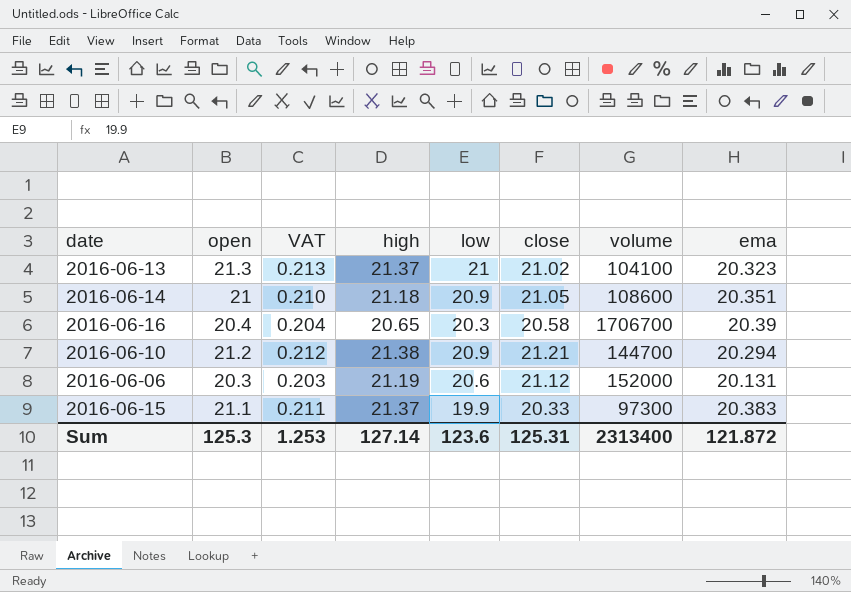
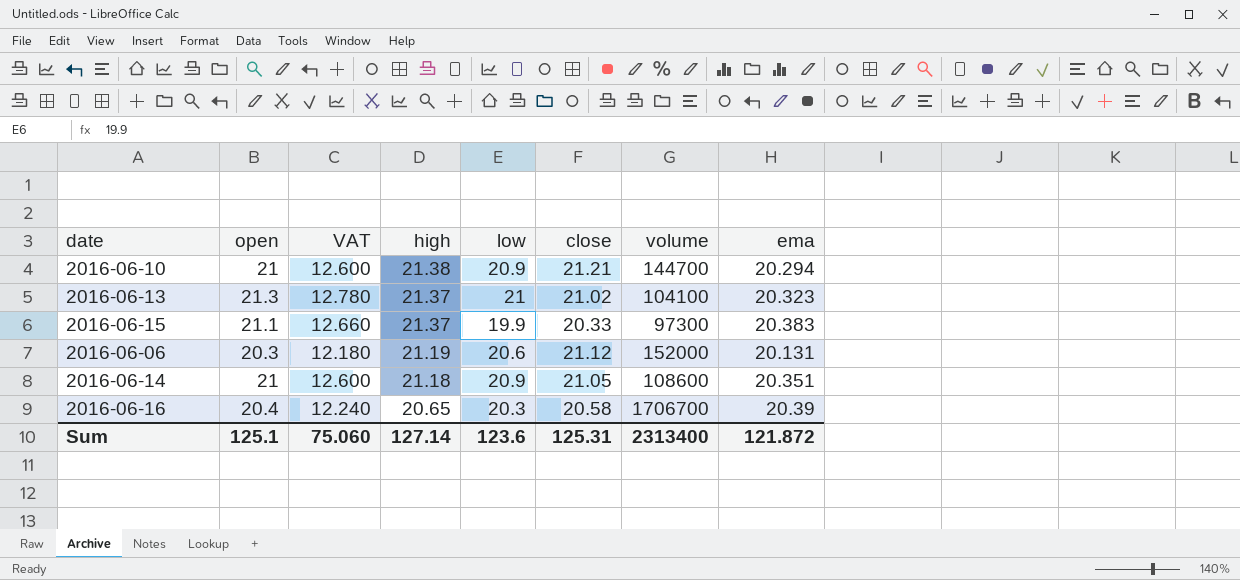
row order: none -> high descending
column VAT | formula: [open] * 0.01 -> [open] * 0.6
2016-06-10 | open: 21.2 -> 21
Sum | open: 125.3 -> 125.1
Sum | VAT: 1.253 -> 75.060

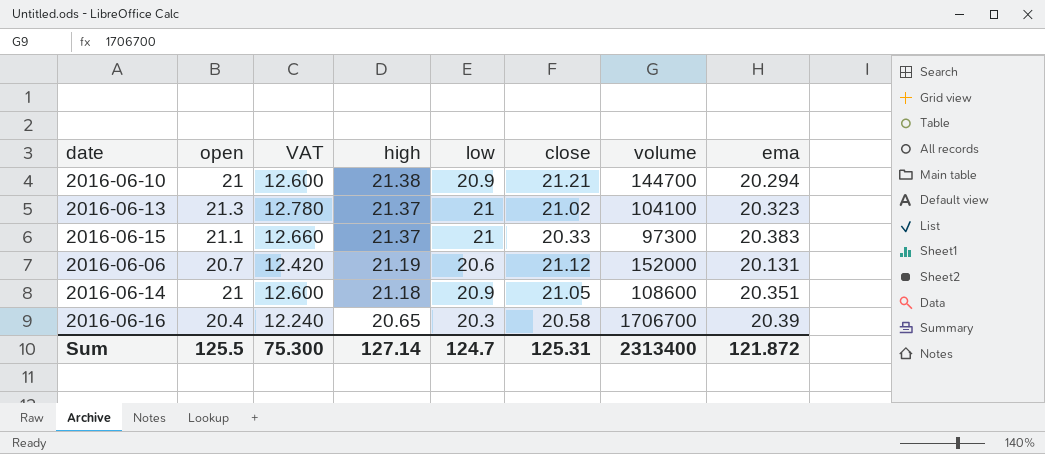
2016-06-15 | low: 19.9 -> 21
2016-06-06 | open: 20.3 -> 20.7
2016-06-06 | VAT: 12.180 -> 12.420
Sum | open: 125.1 -> 125.5
Sum | VAT: 75.060 -> 75.300
Sum | low: 123.6 -> 124.7

